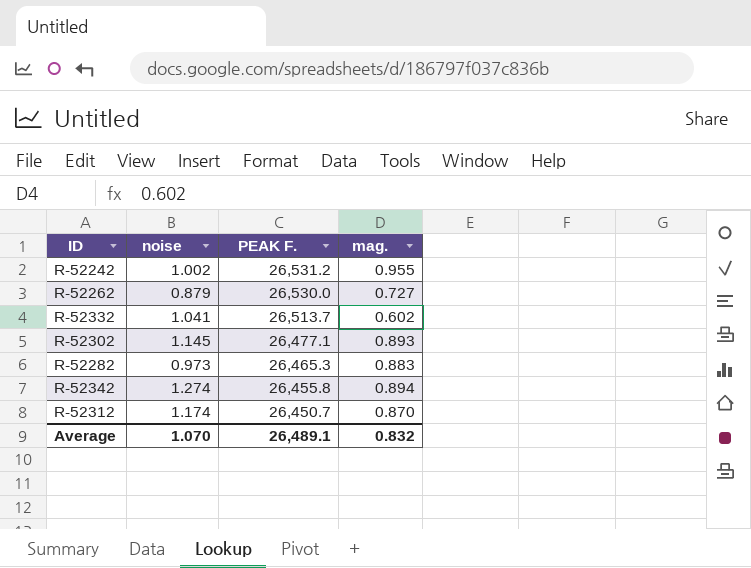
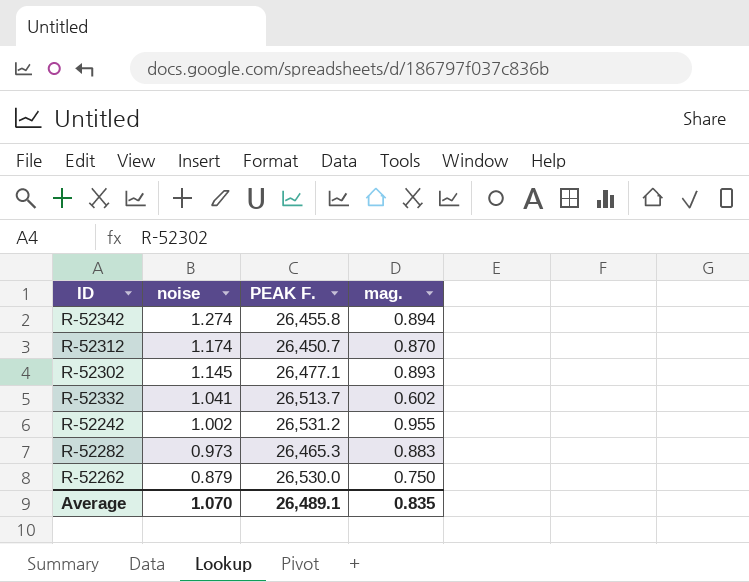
row order: PEAK F. descending -> noise descending
R-52262 | mag.: 0.727 -> 0.750
Average | mag.: 0.832 -> 0.835

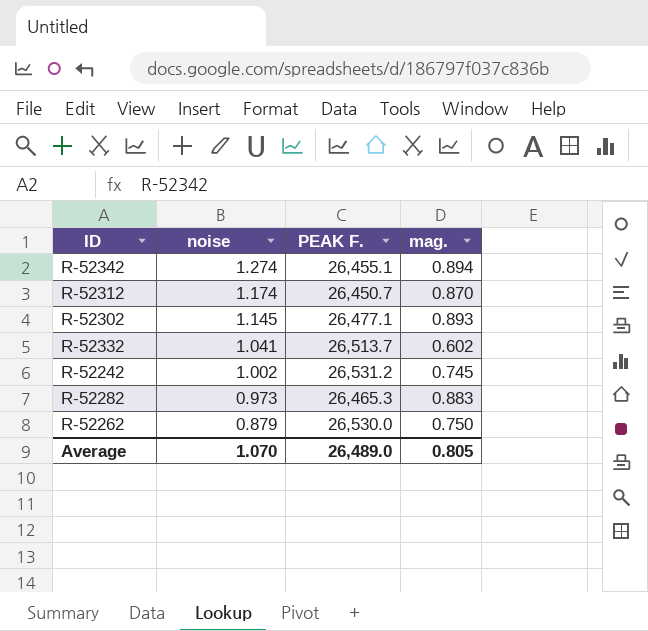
R-52342 | PEAK F.: 26,455.8 -> 26,455.1
R-52242 | mag.: 0.955 -> 0.745
Average | PEAK F.: 26,489.1 -> 26,489.0
Average | mag.: 0.835 -> 0.805

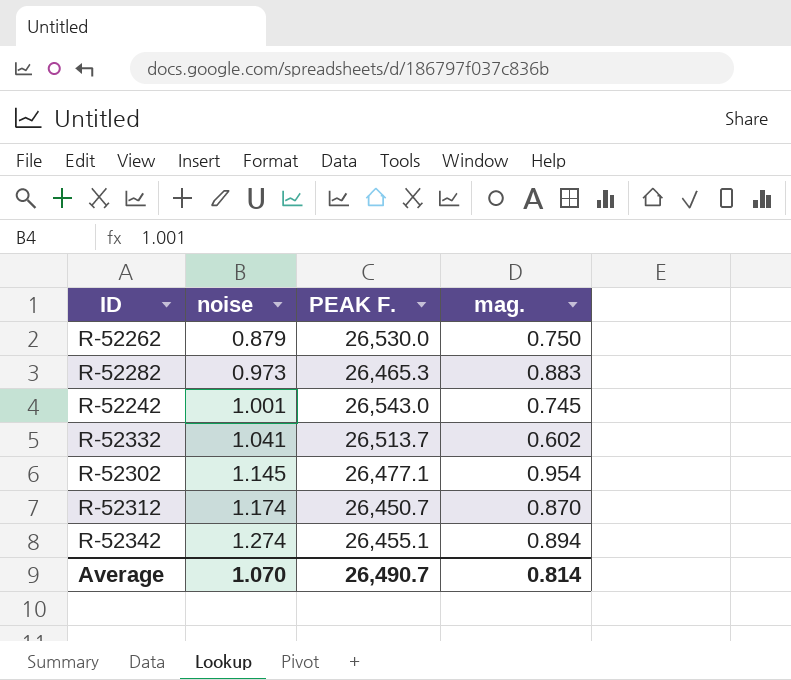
row order: noise descending -> noise ascending
R-52242 | noise: 1.002 -> 1.001
R-52242 | PEAK F.: 26,531.2 -> 26,543.0
R-52302 | mag.: 0.893 -> 0.954
Average | PEAK F.: 26,489.0 -> 26,490.7
Average | mag.: 0.805 -> 0.814

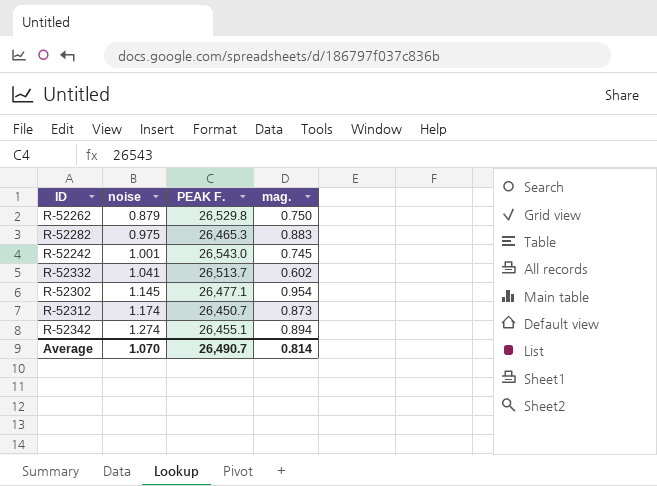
R-52262 | PEAK F.: 26,530.0 -> 26,529.8
R-52282 | noise: 0.973 -> 0.975
R-52312 | mag.: 0.870 -> 0.873

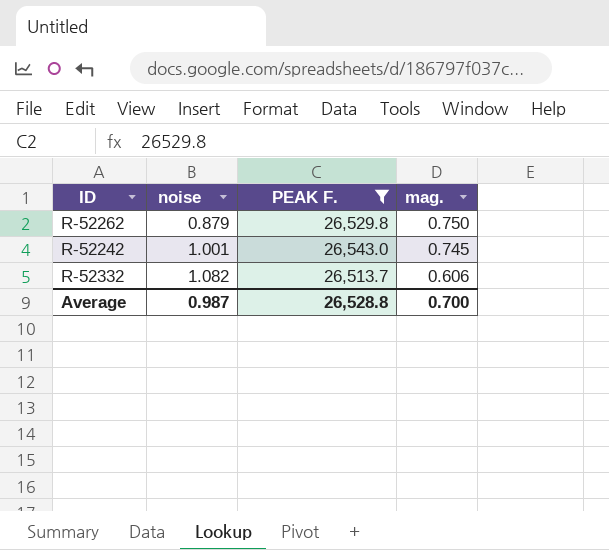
filter: none -> PEAK F. >= 26,513.7
R-52332 | noise: 1.041 -> 1.082
R-52332 | mag.: 0.602 -> 0.606
Average | noise: 1.070 -> 0.987
Average | PEAK F.: 26,490.7 -> 26,528.8
Average | mag.: 0.814 -> 0.700

